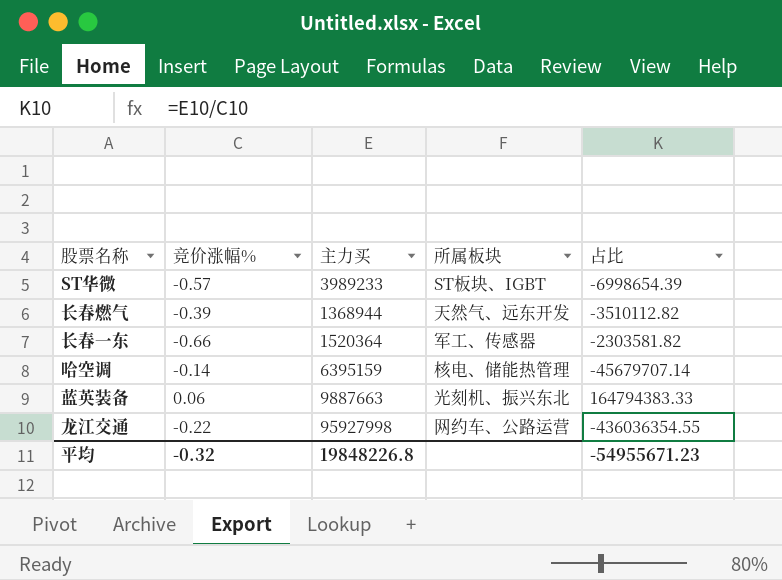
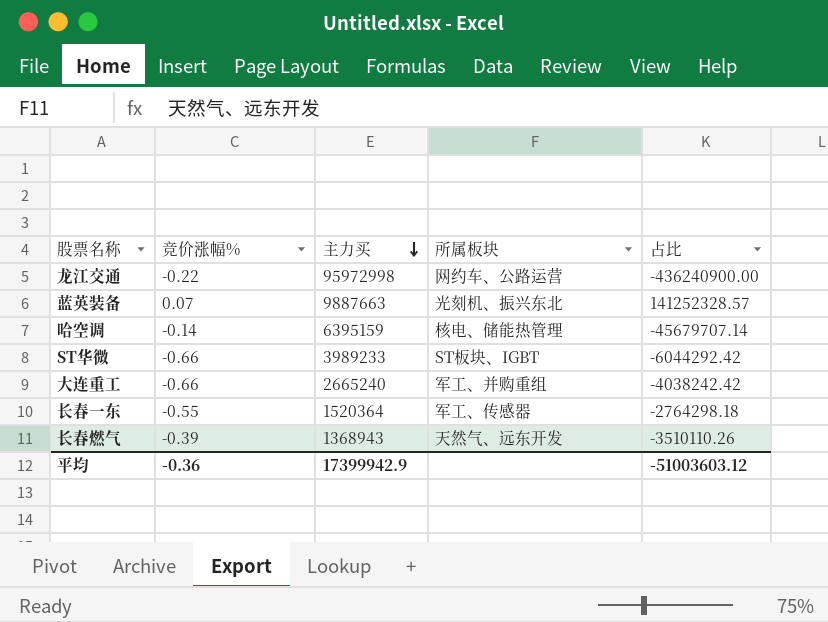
row order: none -> 主力买 descending
龙江交通 | 主力买: 95927998 -> 95972998
龙江交通 | 占比: -436036354.55 -> -436240900.00
蓝英装备 | 竞价涨幅%: 0.06 -> 0.07
蓝英装备 | 占比: 164794383.33 -> 141252328.57
ST华微 | 竞价涨幅%: -0.57 -> -0.66
ST华微 | 占比: -6998654.39 -> -6044292.42
row 大连重工: none -> -0.66 | 2665240 | 军工、并购重组 | -4038242.42
长春一东 | 竞价涨幅%: -0.66 -> -0.55
长春一东 | 占比: -2303581.82 -> -2764298.18
长春燃气 | 主力买: 1368944 -> 1368943
长春燃气 | 占比: -3510112.82 -> -3510110.26
平均 | 竞价涨幅%: -0.32 -> -0.36
平均 | 主力买: 19848226.8 -> 17399942.9
平均 | 占比: -54955671.23 -> -51003603.12

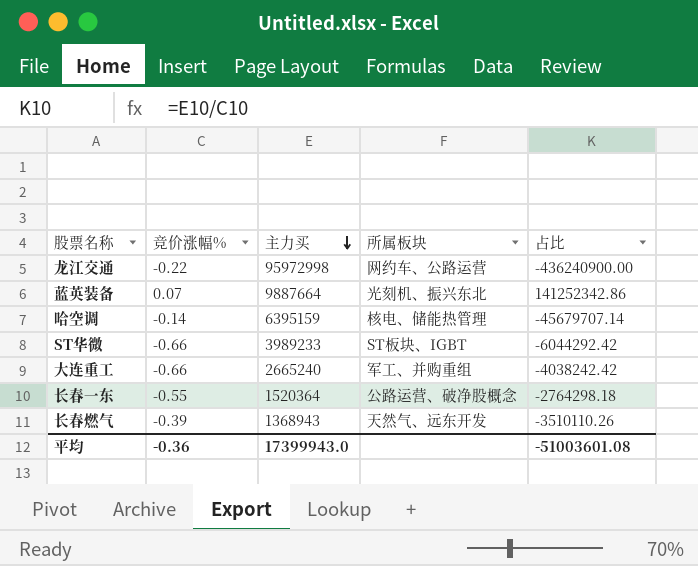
蓝英装备 | 主力买: 9887663 -> 9887664
蓝英装备 | 占比: 141252328.57 -> 141252342.86
长春一东 | 所属板块: 军工、传感器 -> 公路运营、破净股概念
平均 | 主力买: 17399942.9 -> 17399943.0
平均 | 占比: -51003603.12 -> -51003601.08

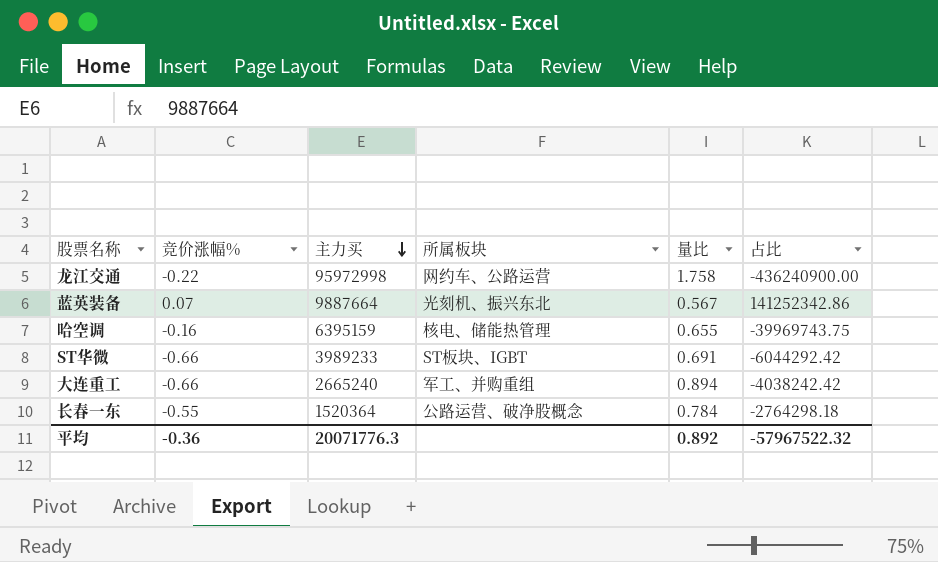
column 量比 | position: none -> 5
row 长春燃气: -0.39 | 1368943 | 天然气、远东开发 | -3510110.26 -> none
哈空调 | 竞价涨幅%: -0.14 -> -0.16
哈空调 | 占比: -45679707.14 -> -39969743.75
平均 | 主力买: 17399943.0 -> 20071776.3
平均 | 占比: -51003601.08 -> -57967522.32

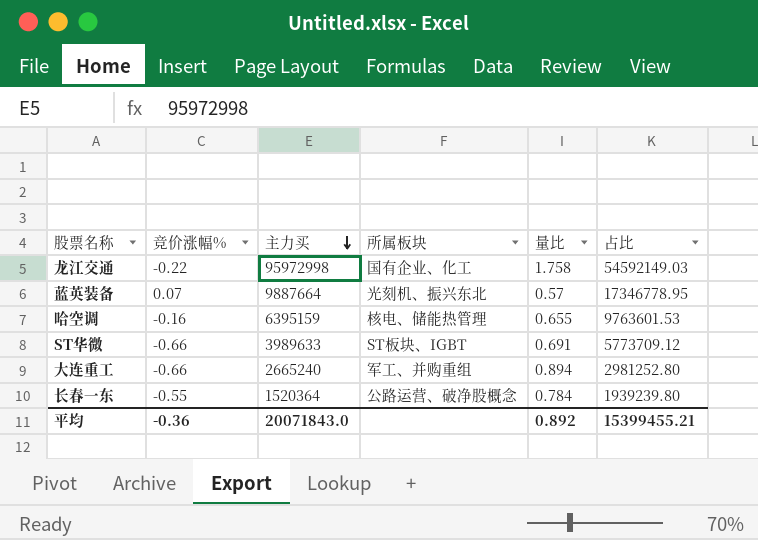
column 占比 | formula: [主力买] / [竞价涨幅%] -> [主力买] / [量比]
龙江交通 | 所属板块: 网约车、公路运营 -> 国有企业、化工
蓝英装备 | 量比: 0.567 -> 0.57
ST华微 | 主力买: 3989233 -> 3989633
平均 | 主力买: 20071776.3 -> 20071843.0
平均 | 占比: -57967522.32 -> 15399455.21

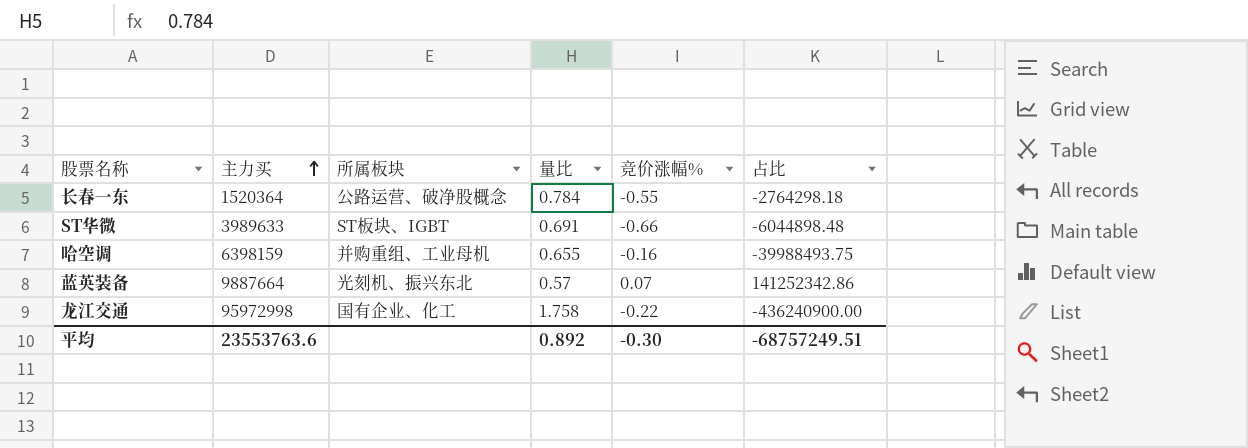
row order: 主力买 descending -> 主力买 ascending
column 竞价涨幅% | position: 2 -> 5
column 占比 | formula: [主力买] / [量比] -> [主力买] / [竞价涨幅%]
row 大连重工: -0.66 | 2665240 | 军工、并购重组 | 0.894 | 2981252.80 -> none
哈空调 | 主力买: 6395159 -> 6398159
哈空调 | 所属板块: 核电、储能热管理 -> 并购重组、工业母机
平均 | 主力买: 20071843.0 -> 23553763.6
平均 | 竞价涨幅%: -0.36 -> -0.30
平均 | 占比: 15399455.21 -> -68757249.51

